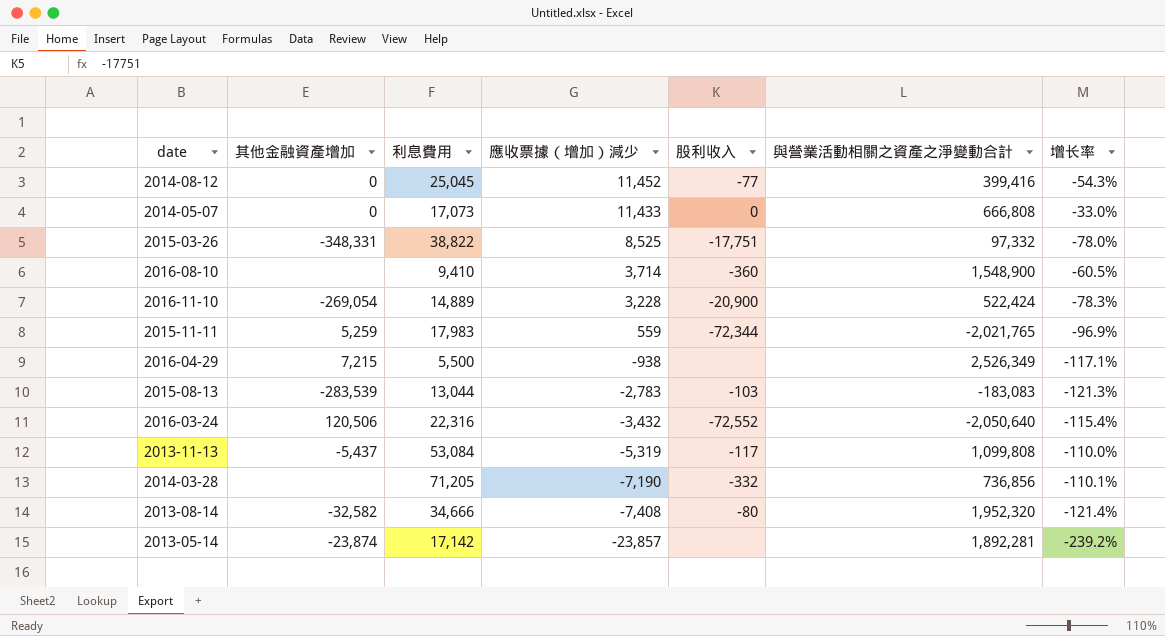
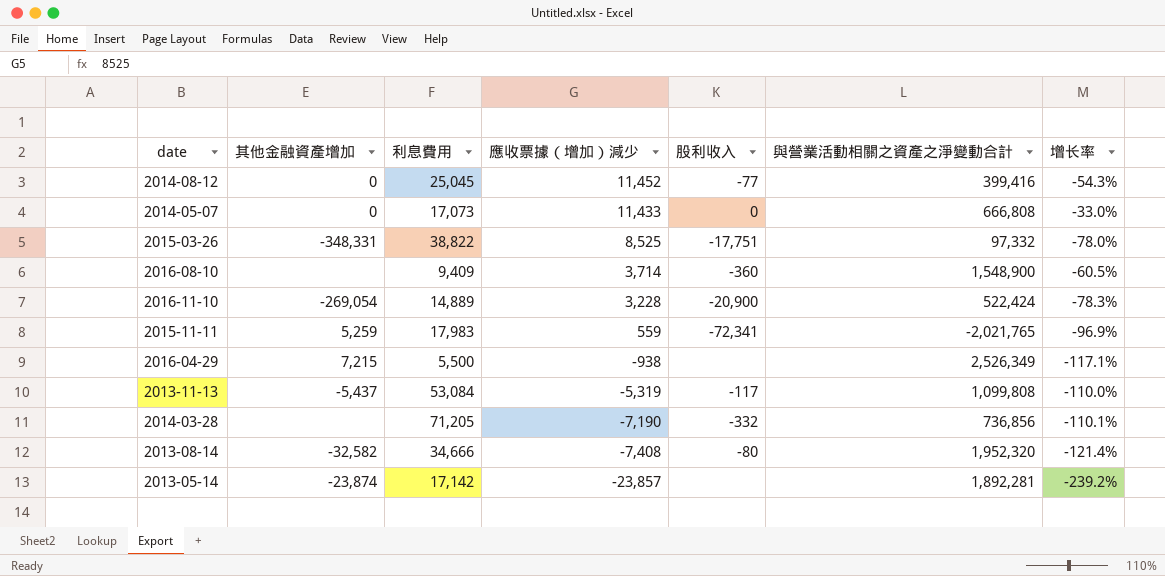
row 2015-08-13: -283,539 | 13,044 | -2,783 | -103 | -183,083 | -121.3% -> none
row 2016-03-24: 120,506 | 22,316 | -3,432 | -72,552 | -2,050,640 | -115.4% -> none
2016-08-10 | 利息費用: 9,410 -> 9,409
2015-11-11 | 股利收入: -72,344 -> -72,341

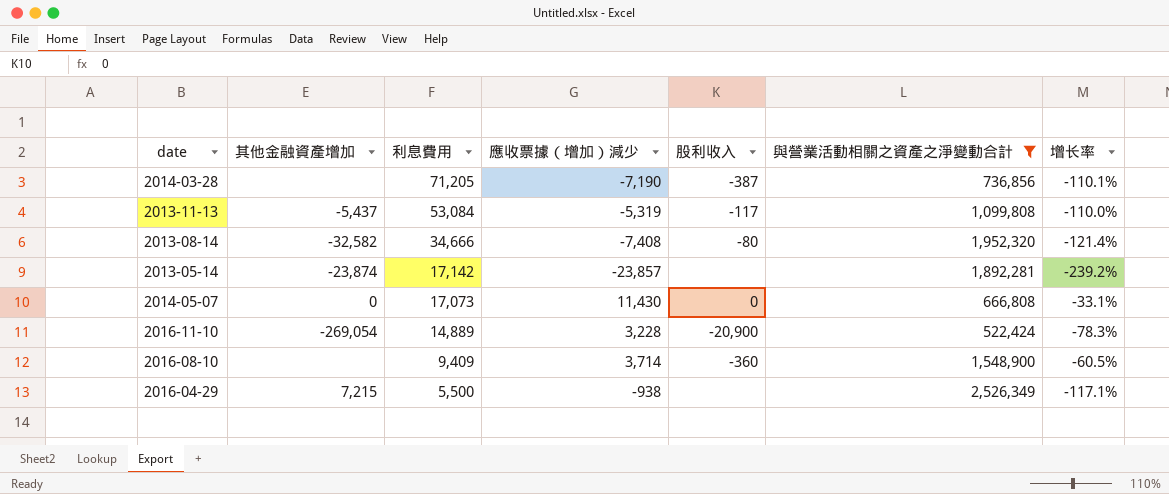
filter: none -> 與營業活動相關之資產之淨變動合計 >= 522,424
row order: 應收票據（增加）減少 descending -> 利息費用 descending
2014-03-28 | 股利收入: -332 -> -387
2014-05-07 | 應收票據（增加）減少: 11,433 -> 11,430
2014-05-07 | 增长率: -33.0% -> -33.1%

